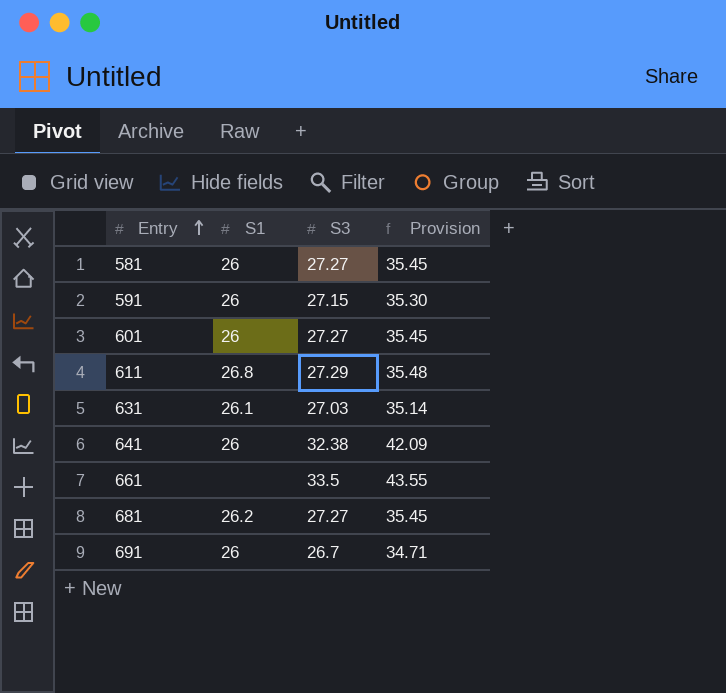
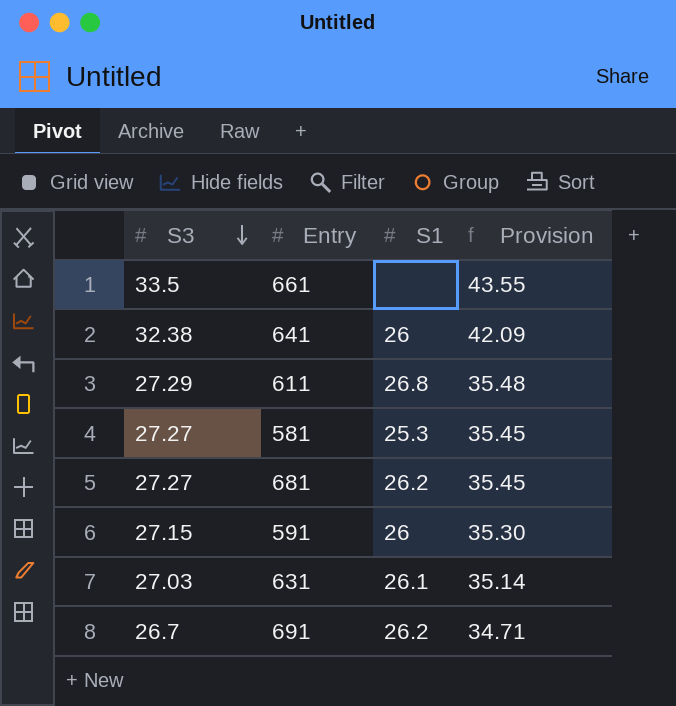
row order: Entry ascending -> S3 descending
column S3 | position: 3 -> 1
row 601: 26 | 27.27 | 35.45 -> none
581 | S1: 26 -> 25.3
691 | S1: 26 -> 26.2

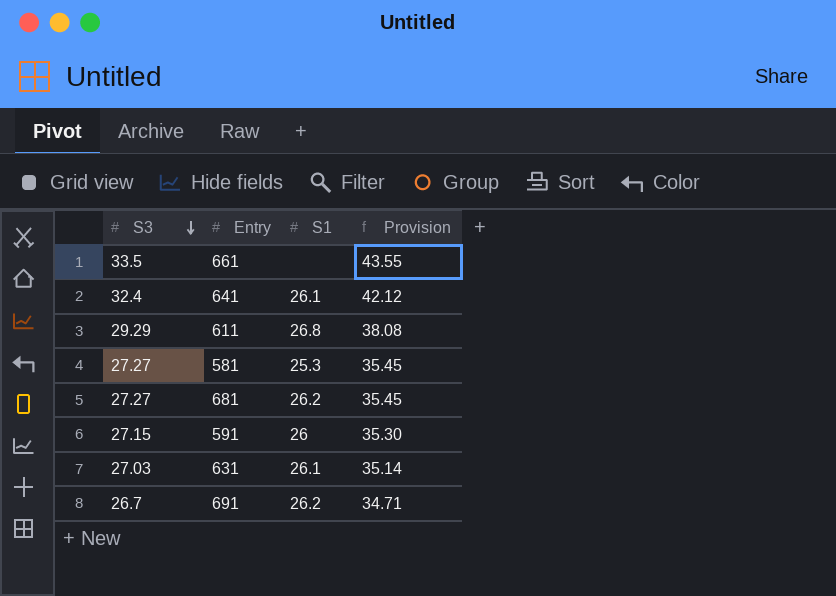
641 | S3: 32.38 -> 32.4
641 | S1: 26 -> 26.1
641 | Provision: 42.09 -> 42.12
611 | S3: 27.29 -> 29.29
611 | Provision: 35.48 -> 38.08

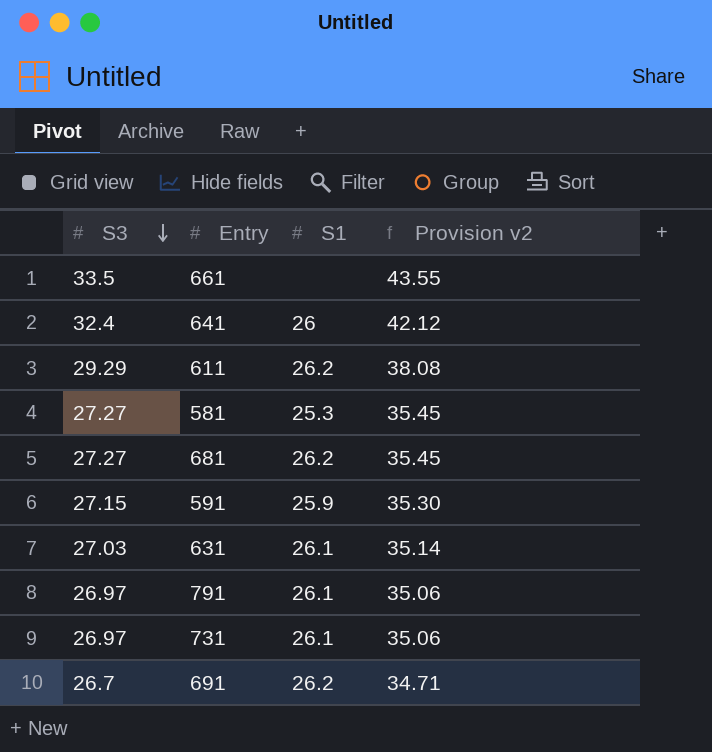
column name: Provision -> Provision v2
641 | S1: 26.1 -> 26
611 | S1: 26.8 -> 26.2
591 | S1: 26 -> 25.9
row 791: none -> 26.97 | 26.1 | 35.06
row 731: none -> 26.97 | 26.1 | 35.06

